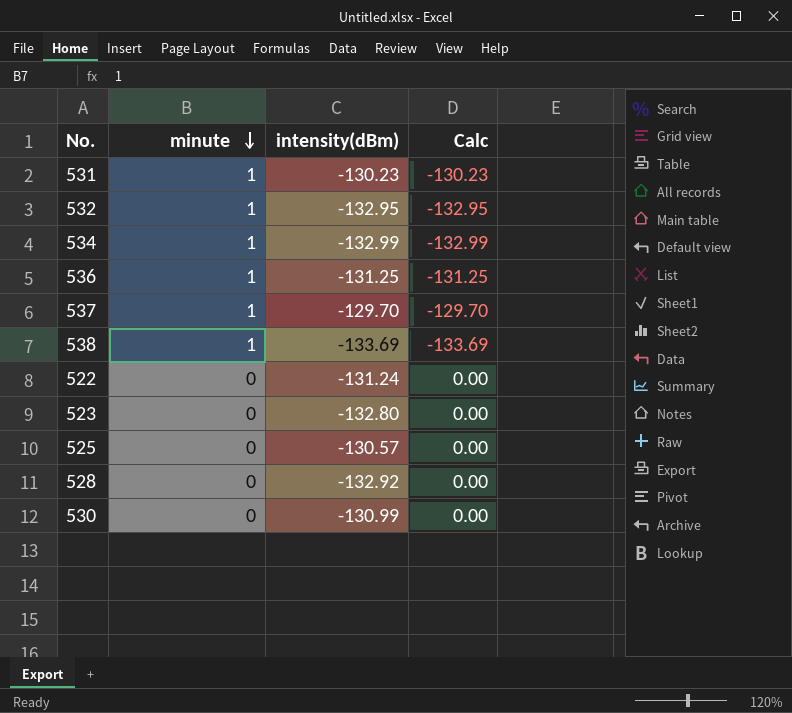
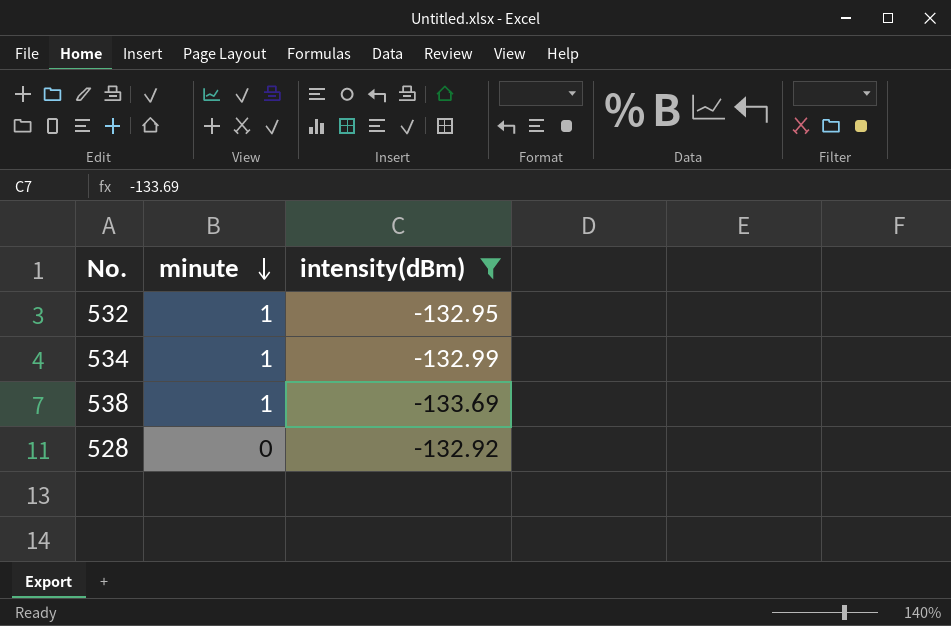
filter: none -> intensity(dBm) <= -132.92
column Calc | formula: [minute] * [intensity(dBm)] -> none

